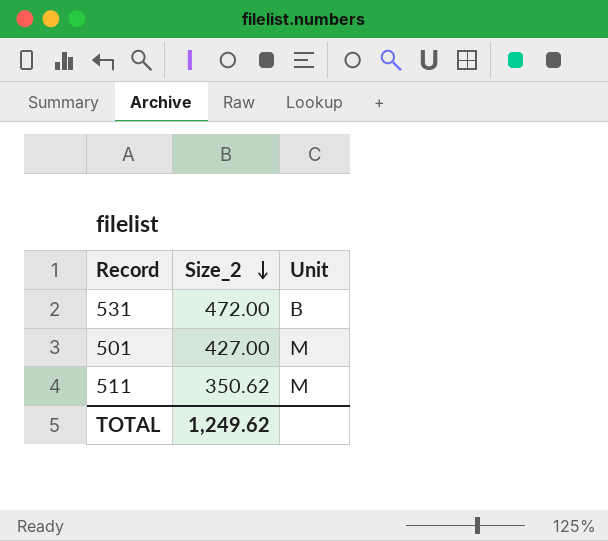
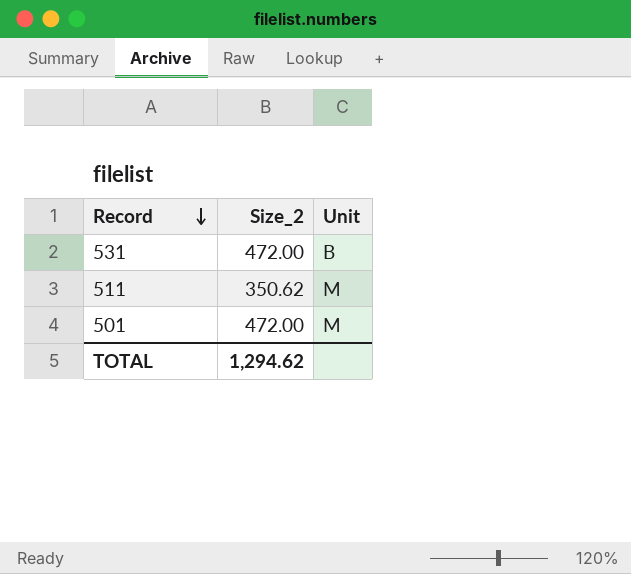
row order: Size_2 descending -> Record descending
501 | Size_2: 427.00 -> 472.00
TOTAL | Size_2: 1,249.62 -> 1,294.62

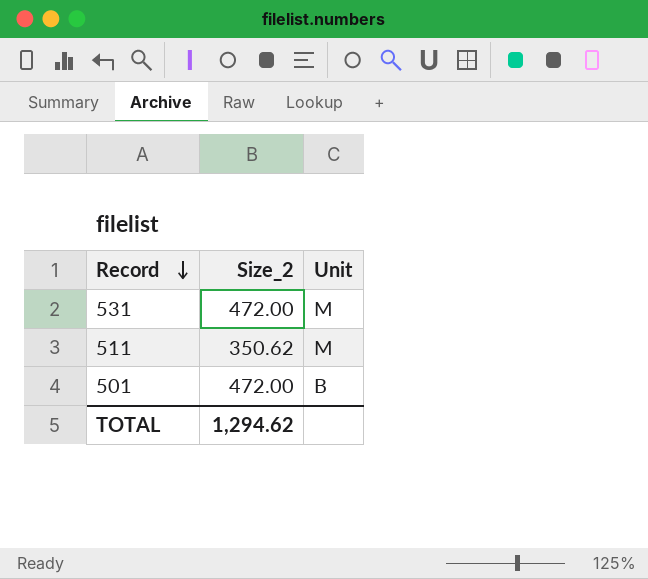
531 | Unit: B -> M
501 | Unit: M -> B

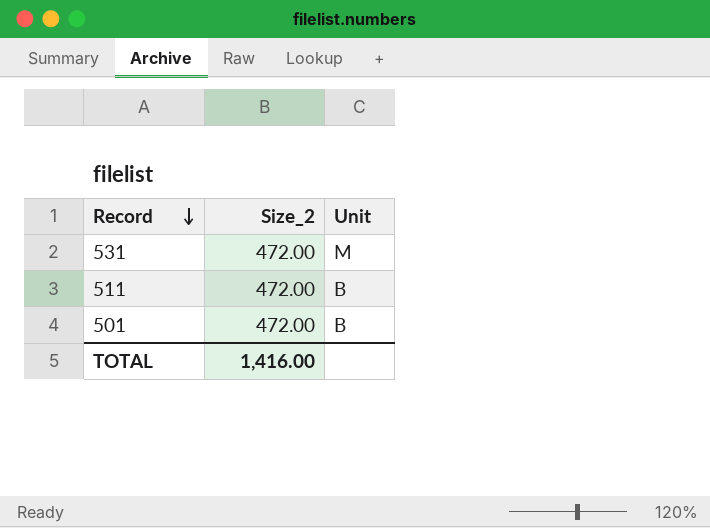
511 | Size_2: 350.62 -> 472.00
511 | Unit: M -> B
TOTAL | Size_2: 1,294.62 -> 1,416.00

